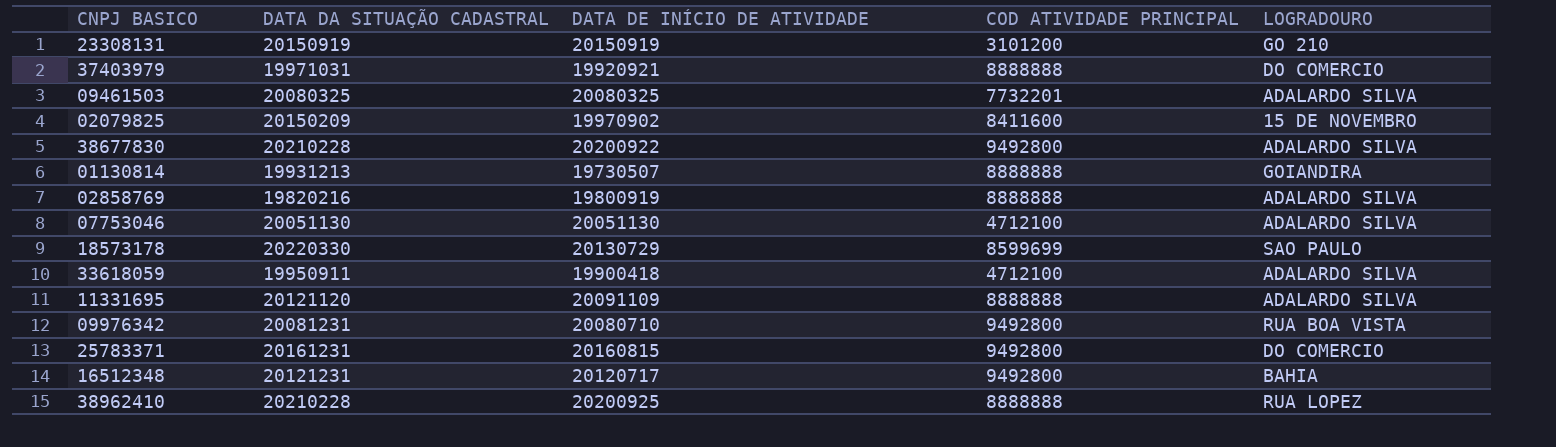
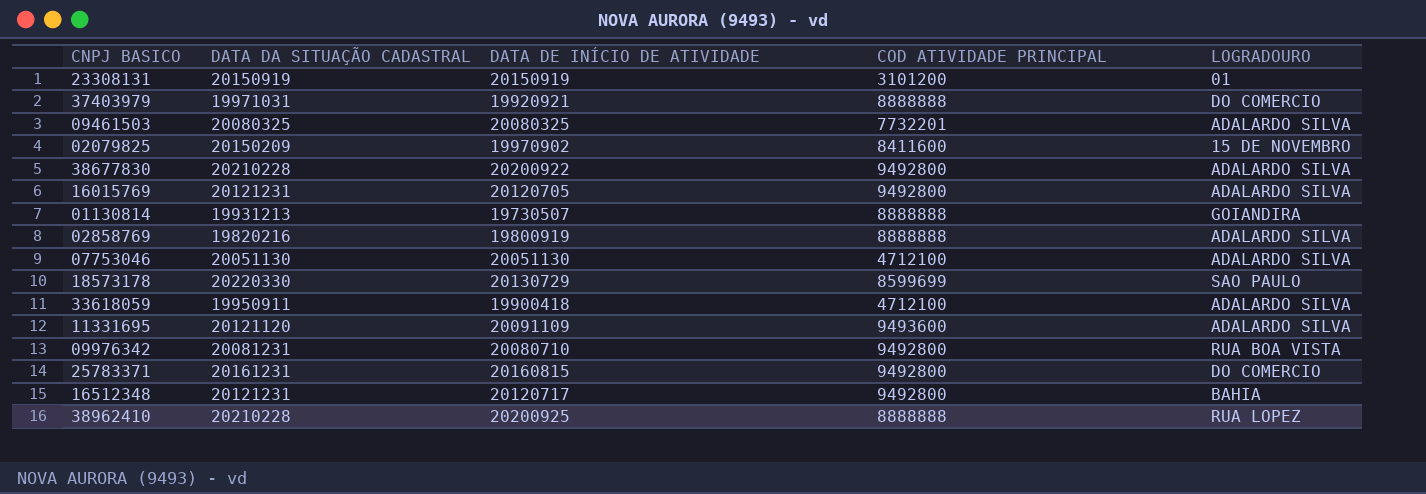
23308131 | LOGRADOURO: GO 210 -> 01
row 16015769: none -> 20121231 | 20120705 | 9492800 | ADALARDO SILVA
11331695 | COD ATIVIDADE PRINCIPAL: 8888888 -> 9493600

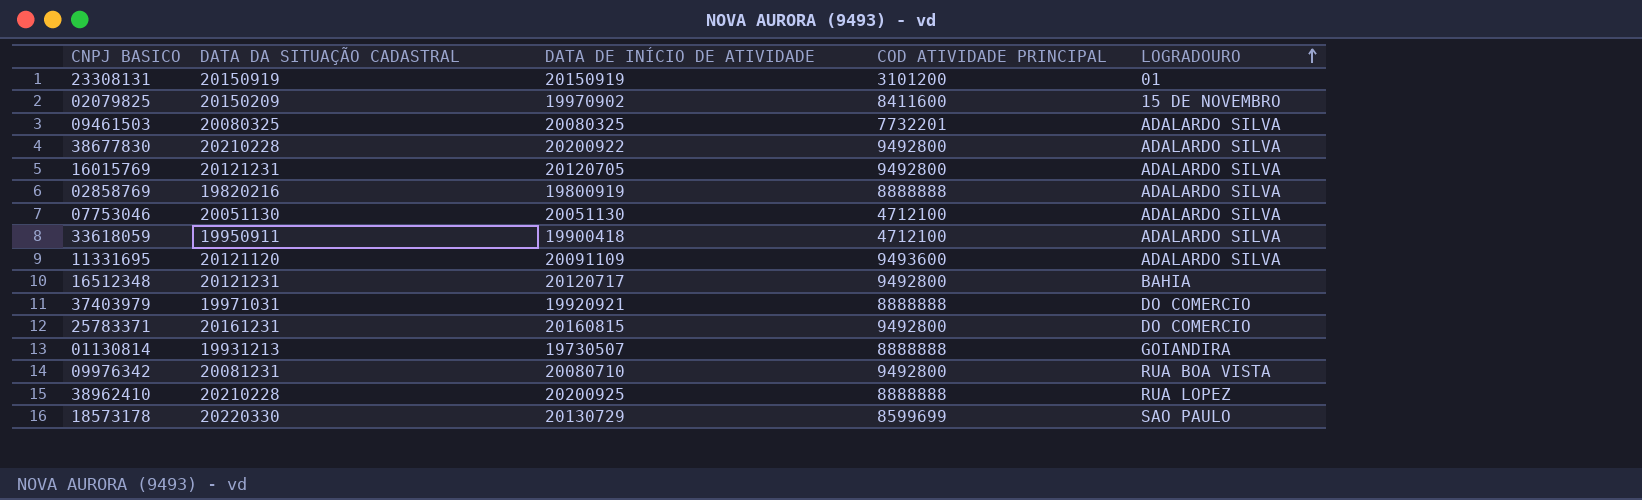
row order: none -> LOGRADOURO ascending

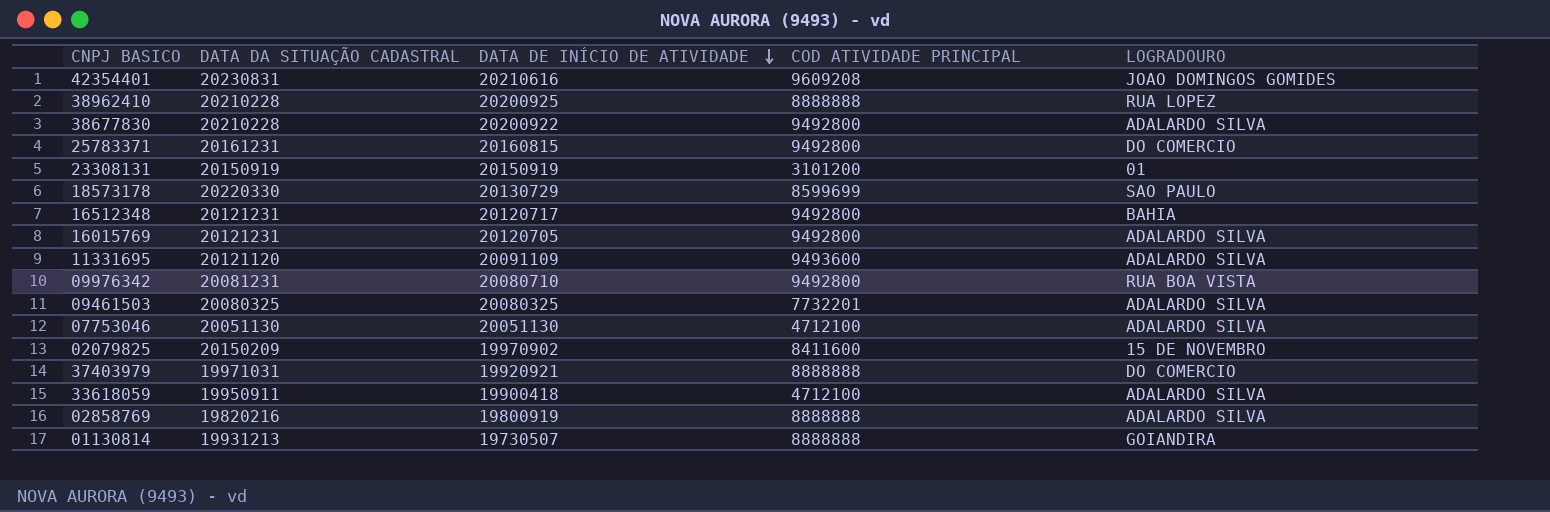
row order: LOGRADOURO ascending -> DATA DE INÍCIO DE ATIVIDADE descending
row 42354401: none -> 20230831 | 20210616 | 9609208 | JOAO DOMINGOS GOMIDES

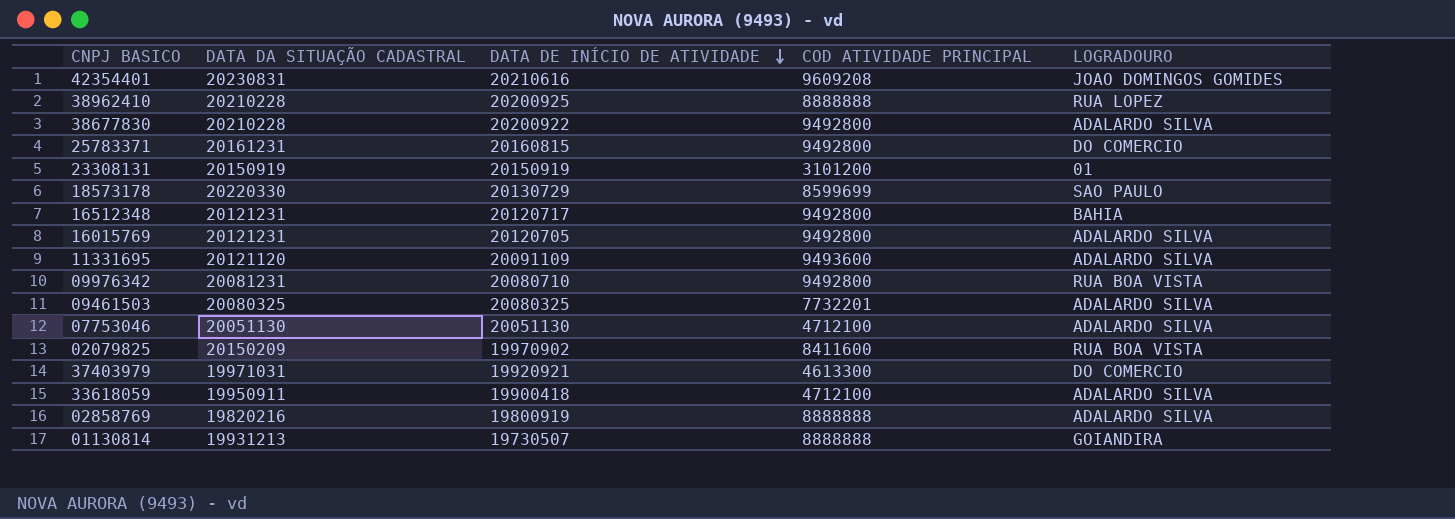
02079825 | LOGRADOURO: 15 DE NOVEMBRO -> RUA BOA VISTA
37403979 | COD ATIVIDADE PRINCIPAL: 8888888 -> 4613300

